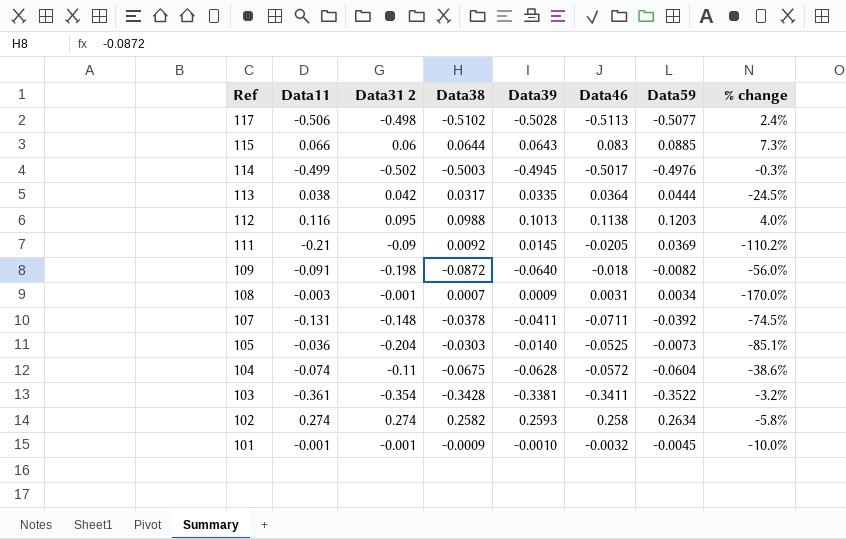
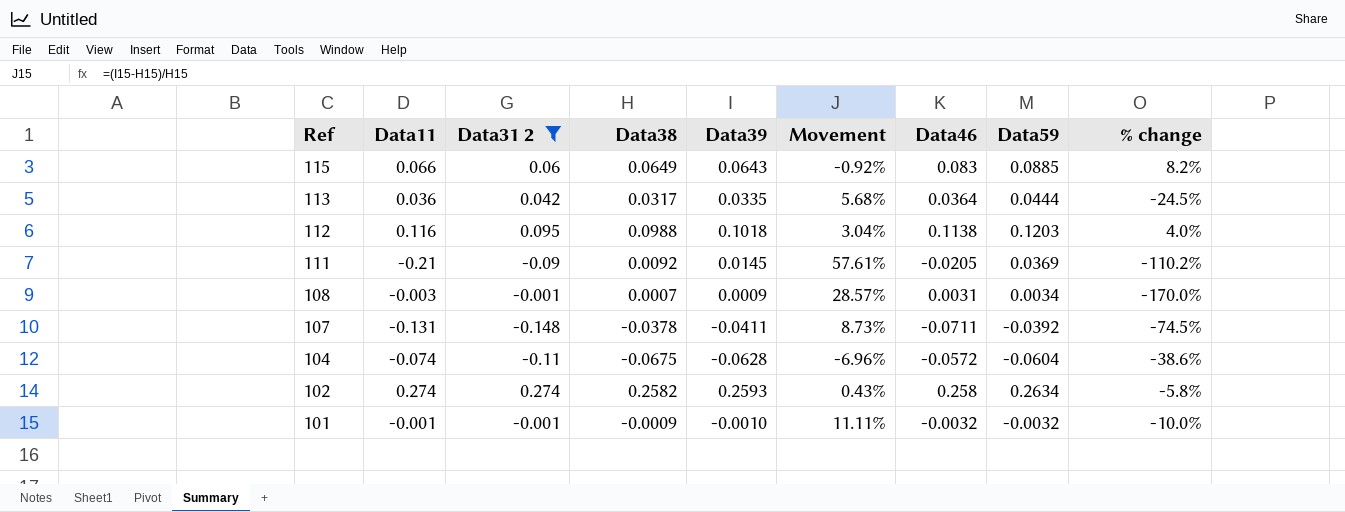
filter: none -> Data31 2 >= -0.148
column Movement | formula: none -> ([Data39] - [Data38]) / [Data38]
115 | Data38: 0.0644 -> 0.0649
115 | % change: 7.3% -> 8.2%
113 | Data11: 0.038 -> 0.036
112 | Data39: 0.1013 -> 0.1018
101 | Data59: -0.0045 -> -0.0032

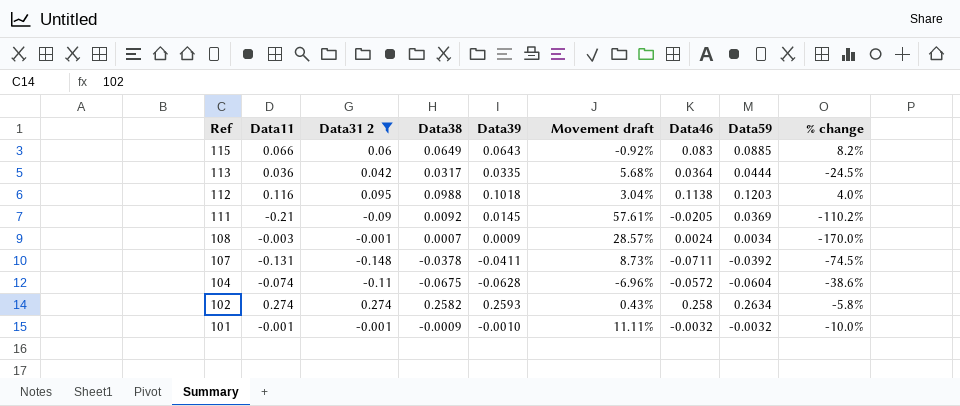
column name: Movement -> Movement draft
108 | Data46: 0.0031 -> 0.0024

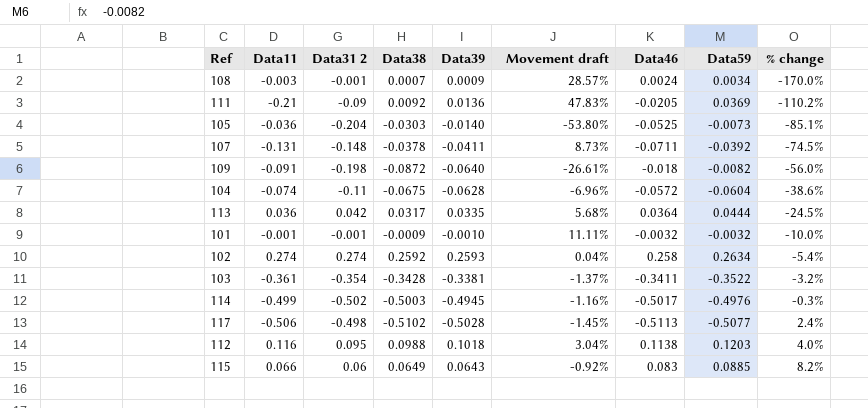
filter: Data31 2 >= -0.148 -> none
row order: Ref descending -> % change ascending
111 | Data39: 0.0145 -> 0.0136
111 | Movement draft: 57.61% -> 47.83%
102 | Data38: 0.2582 -> 0.2592
102 | Movement draft: 0.43% -> 0.04%
102 | % change: -5.8% -> -5.4%

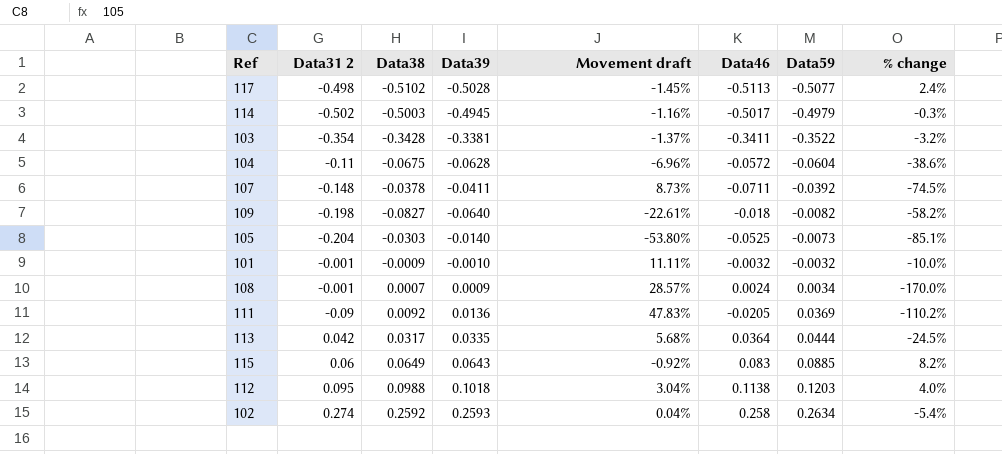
row order: % change ascending -> Data59 ascending
column Data11 | position: 2 -> none
114 | Data59: -0.4976 -> -0.4979
109 | Data38: -0.0872 -> -0.0827
109 | Movement draft: -26.61% -> -22.61%
109 | % change: -56.0% -> -58.2%

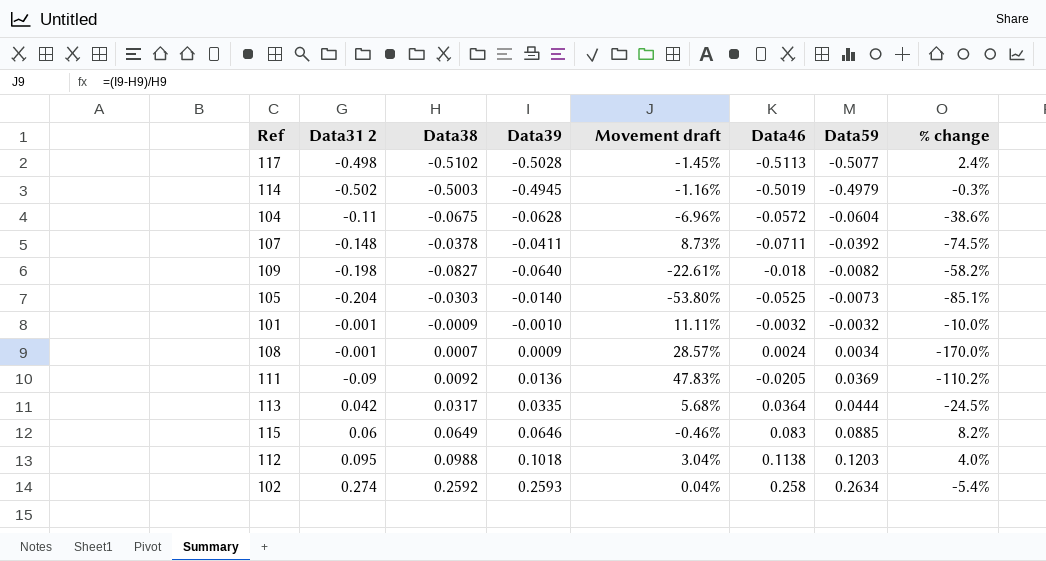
row 103: -0.354 | -0.3428 | -0.3381 | -1.37% | -0.3411 | -0.3522 | -3.2% -> none
114 | Data46: -0.5017 -> -0.5019
115 | Data39: 0.0643 -> 0.0646
115 | Movement draft: -0.92% -> -0.46%

